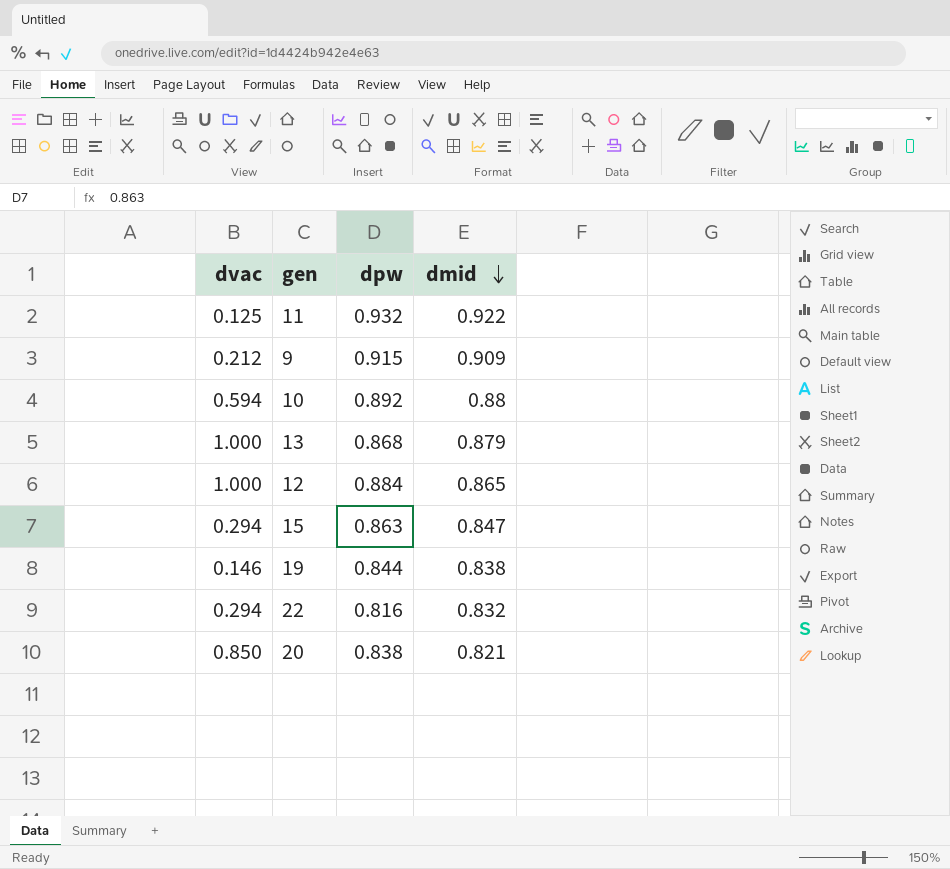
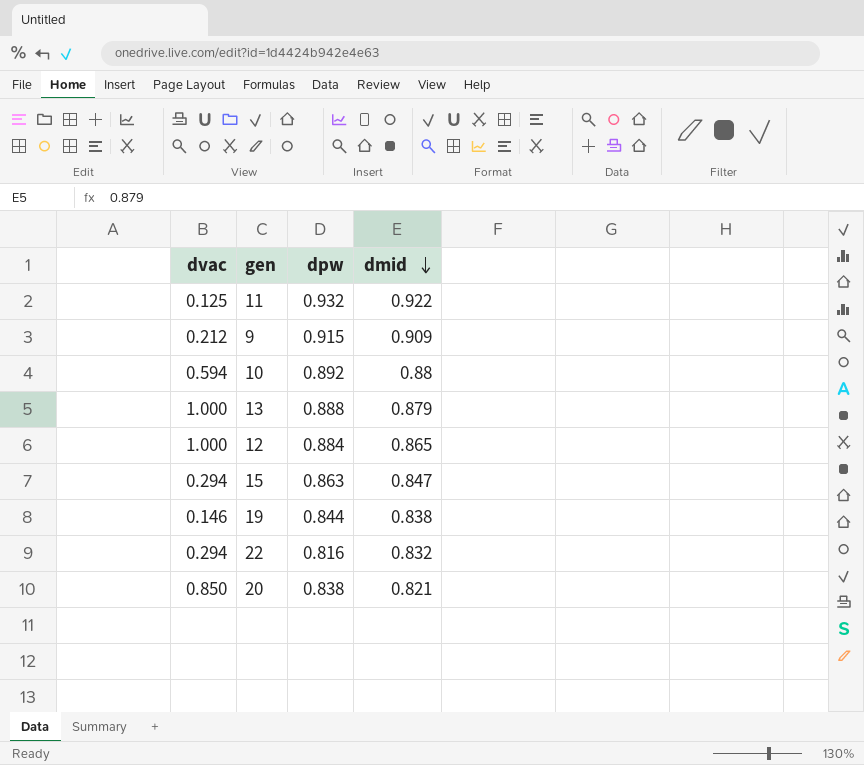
13 | dpw: 0.868 -> 0.888

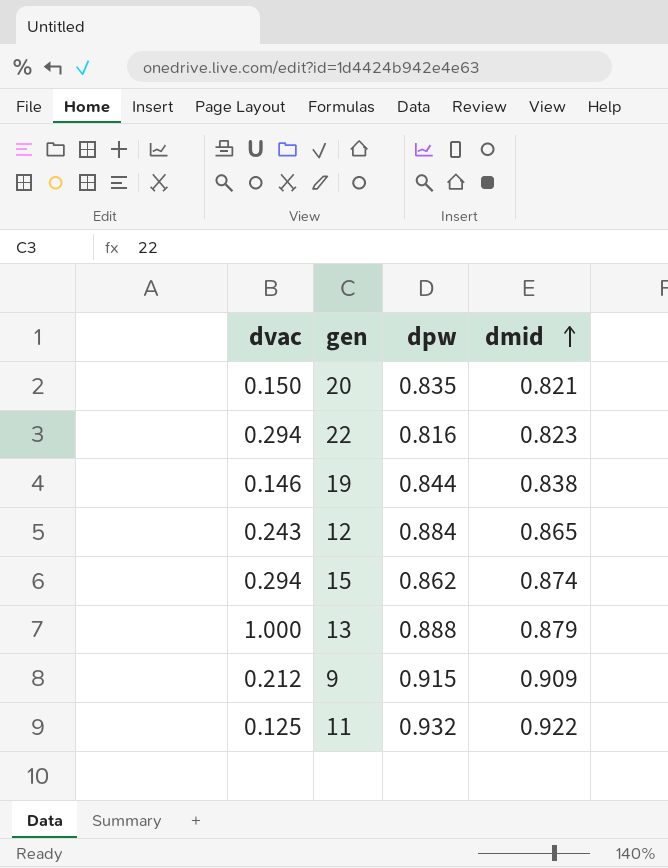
row order: dmid descending -> dmid ascending
row 10: 0.594 | 0.892 | 0.88 -> none
20 | dvac: 0.850 -> 0.150
20 | dpw: 0.838 -> 0.835
22 | dmid: 0.832 -> 0.823
12 | dvac: 1.000 -> 0.243
15 | dpw: 0.863 -> 0.862
15 | dmid: 0.847 -> 0.874

